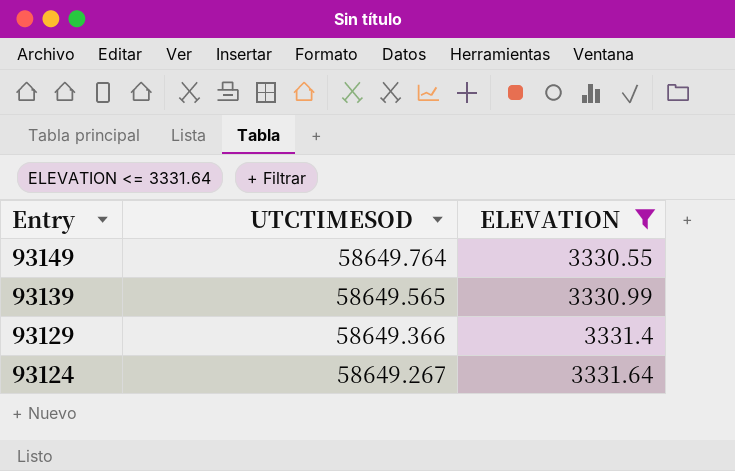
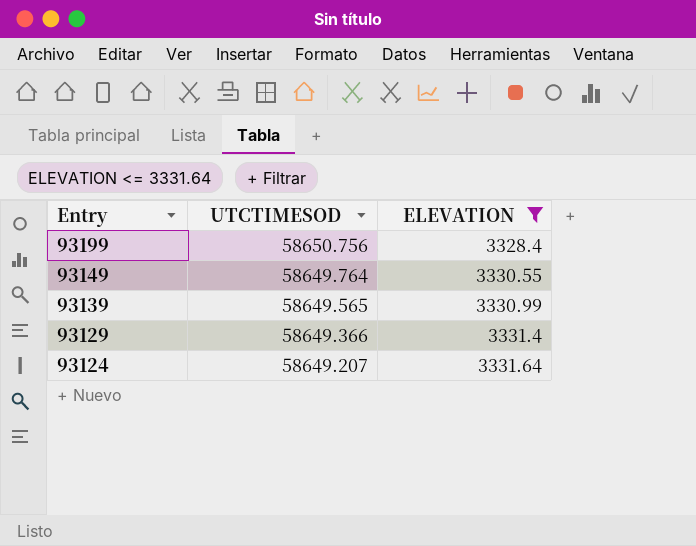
row 93199: none -> 58650.756 | 3328.4
93124 | UTCTIMESOD: 58649.267 -> 58649.207

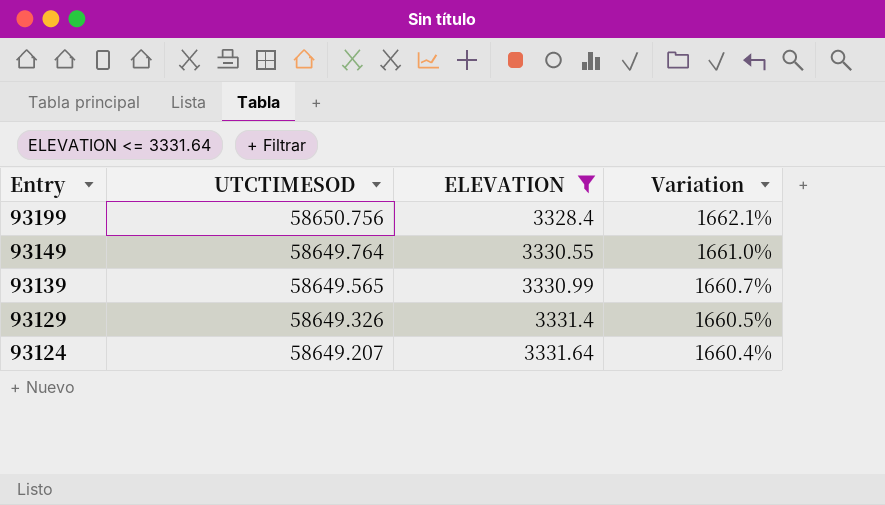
column Variation | formula: none -> ([UTCTIMESOD] - [ELEVATION]) / [ELEVATION]
93129 | UTCTIMESOD: 58649.366 -> 58649.326

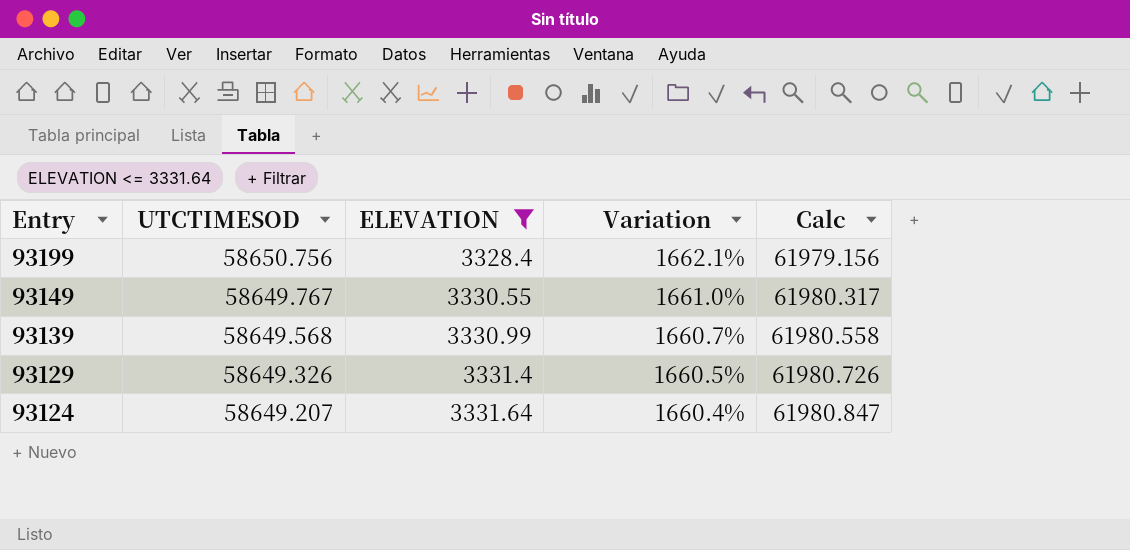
column Calc | formula: none -> [UTCTIMESOD] + [ELEVATION]
93149 | UTCTIMESOD: 58649.764 -> 58649.767
93139 | UTCTIMESOD: 58649.565 -> 58649.568

